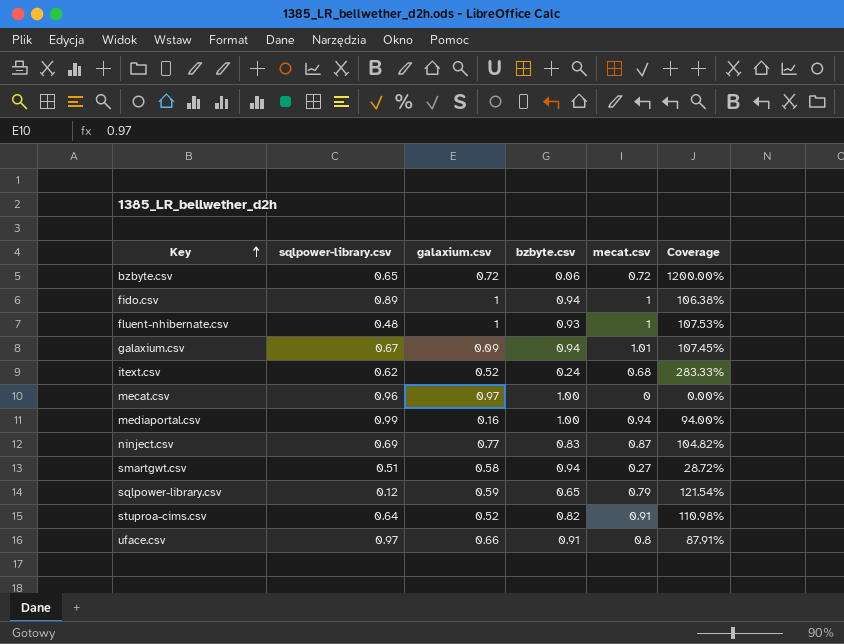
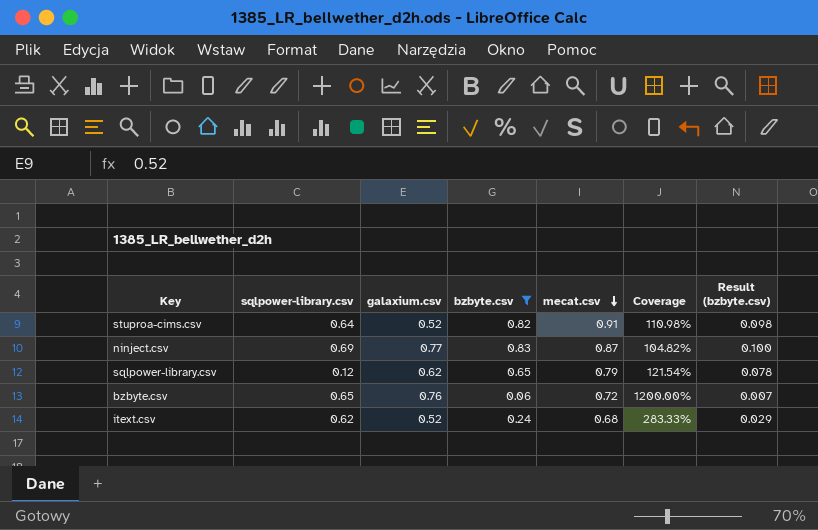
filter: none -> bzbyte.csv <= 0.83
row order: Key ascending -> mecat.csv descending
column Result (bzbyte.csv) | formula: none -> [bzbyte.csv] * 0.12
sqlpower-library.csv | galaxium.csv: 0.59 -> 0.62
bzbyte.csv | galaxium.csv: 0.72 -> 0.76

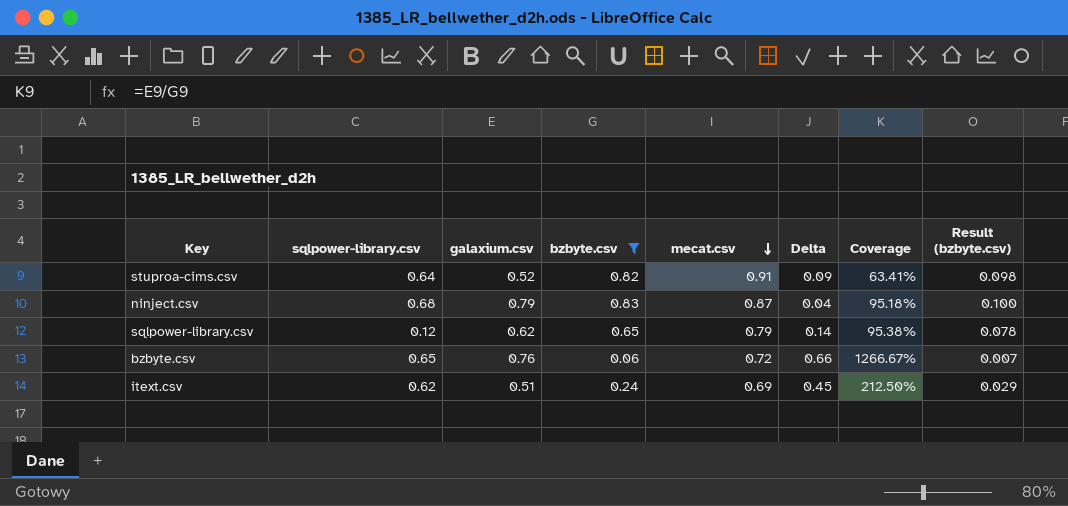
column Delta | formula: none -> [mecat.csv] - [bzbyte.csv]
column Coverage | formula: [mecat.csv] / [bzbyte.csv] -> [galaxium.csv] / [bzbyte.csv]
ninject.csv | sqlpower-library.csv: 0.69 -> 0.68
ninject.csv | galaxium.csv: 0.77 -> 0.79
itext.csv | galaxium.csv: 0.52 -> 0.51
itext.csv | mecat.csv: 0.68 -> 0.69

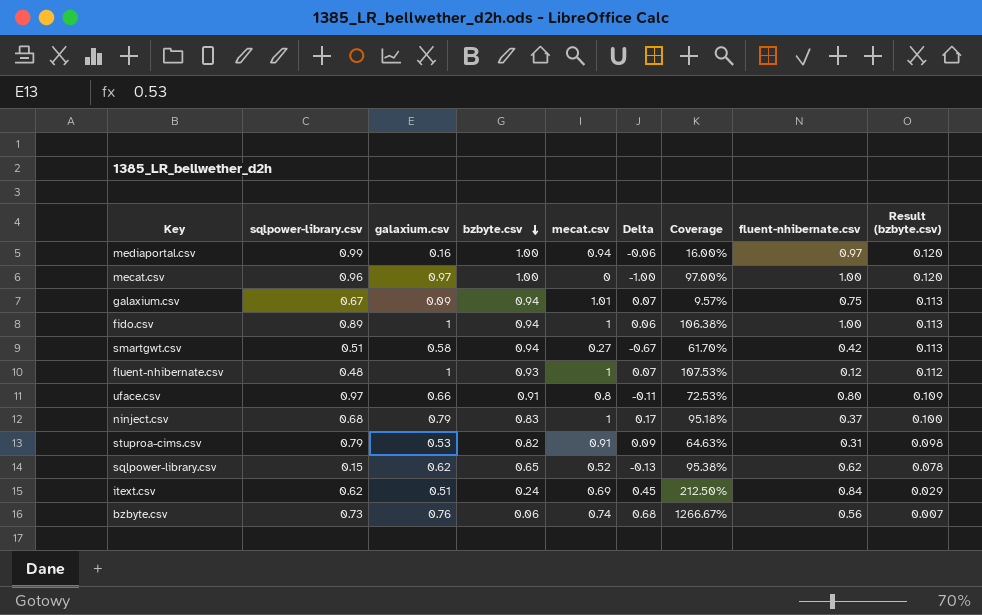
filter: bzbyte.csv <= 0.83 -> none
row order: mecat.csv descending -> bzbyte.csv descending
column fluent-nhibernate.csv | position: none -> 8
ninject.csv | mecat.csv: 0.87 -> 1
ninject.csv | Delta: 0.04 -> 0.17
stuproa-cims.csv | sqlpower-library.csv: 0.64 -> 0.79
stuproa-cims.csv | galaxium.csv: 0.52 -> 0.53
stuproa-cims.csv | Coverage: 63.41% -> 64.63%
sqlpower-library.csv | sqlpower-library.csv: 0.12 -> 0.15
sqlpower-library.csv | mecat.csv: 0.79 -> 0.52
sqlpower-library.csv | Delta: 0.14 -> -0.13
bzbyte.csv | sqlpower-library.csv: 0.65 -> 0.73
bzbyte.csv | mecat.csv: 0.72 -> 0.74
bzbyte.csv | Delta: 0.66 -> 0.68

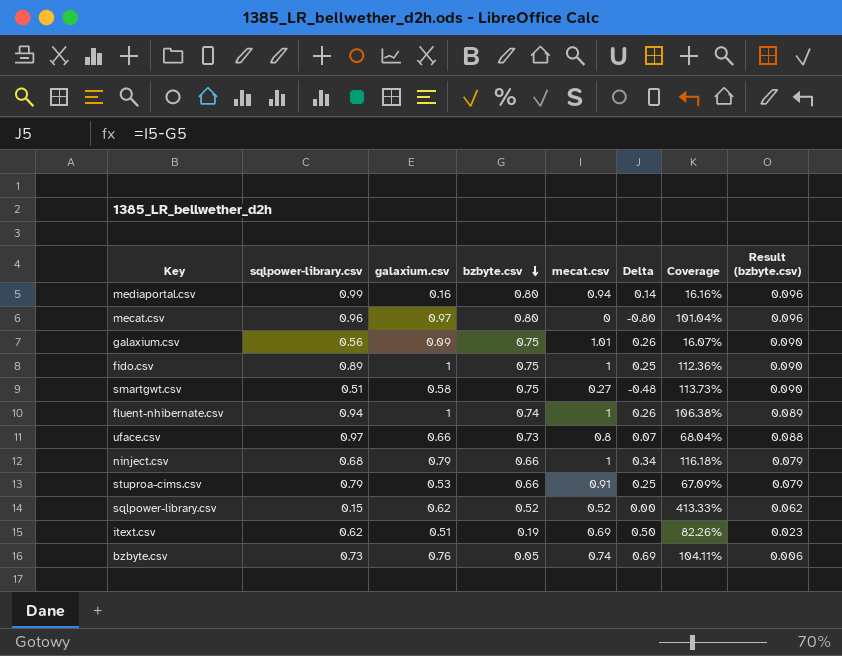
column fluent-nhibernate.csv | position: 8 -> none
column Coverage | formula: [galaxium.csv] / [bzbyte.csv] -> [galaxium.csv] / [sqlpower-library.csv]
mediaportal.csv | bzbyte.csv: 1.00 -> 0.80
mediaportal.csv | Delta: -0.06 -> 0.14
mediaportal.csv | Result (bzbyte.csv): 0.120 -> 0.096
mecat.csv | bzbyte.csv: 1.00 -> 0.80
mecat.csv | Delta: -1.00 -> -0.80
mecat.csv | Result (bzbyte.csv): 0.120 -> 0.096
galaxium.csv | sqlpower-library.csv: 0.67 -> 0.56
galaxium.csv | bzbyte.csv: 0.94 -> 0.75
galaxium.csv | Delta: 0.07 -> 0.26
galaxium.csv | Result (bzbyte.csv): 0.113 -> 0.090
fido.csv | bzbyte.csv: 0.94 -> 0.75
fido.csv | Delta: 0.06 -> 0.25
fido.csv | Result (bzbyte.csv): 0.113 -> 0.090
smartgwt.csv | bzbyte.csv: 0.94 -> 0.75
smartgwt.csv | Delta: -0.67 -> -0.48
smartgwt.csv | Result (bzbyte.csv): 0.113 -> 0.090
fluent-nhibernate.csv | sqlpower-library.csv: 0.48 -> 0.94
fluent-nhibernate.csv | bzbyte.csv: 0.93 -> 0.74
fluent-nhibernate.csv | Delta: 0.07 -> 0.26
fluent-nhibernate.csv | Result (bzbyte.csv): 0.112 -> 0.089
uface.csv | bzbyte.csv: 0.91 -> 0.73
uface.csv | Delta: -0.11 -> 0.07
uface.csv | Result (bzbyte.csv): 0.109 -> 0.088
ninject.csv | bzbyte.csv: 0.83 -> 0.66
ninject.csv | Delta: 0.17 -> 0.34
ninject.csv | Result (bzbyte.csv): 0.100 -> 0.079
stuproa-cims.csv | bzbyte.csv: 0.82 -> 0.66
stuproa-cims.csv | Delta: 0.09 -> 0.25
stuproa-cims.csv | Result (bzbyte.csv): 0.098 -> 0.079
sqlpower-library.csv | bzbyte.csv: 0.65 -> 0.52
sqlpower-library.csv | Delta: -0.13 -> 0.00
sqlpower-library.csv | Result (bzbyte.csv): 0.078 -> 0.062
itext.csv | bzbyte.csv: 0.24 -> 0.19
itext.csv | Delta: 0.45 -> 0.50
itext.csv | Result (bzbyte.csv): 0.029 -> 0.023
bzbyte.csv | bzbyte.csv: 0.06 -> 0.05
bzbyte.csv | Delta: 0.68 -> 0.69
bzbyte.csv | Result (bzbyte.csv): 0.007 -> 0.006

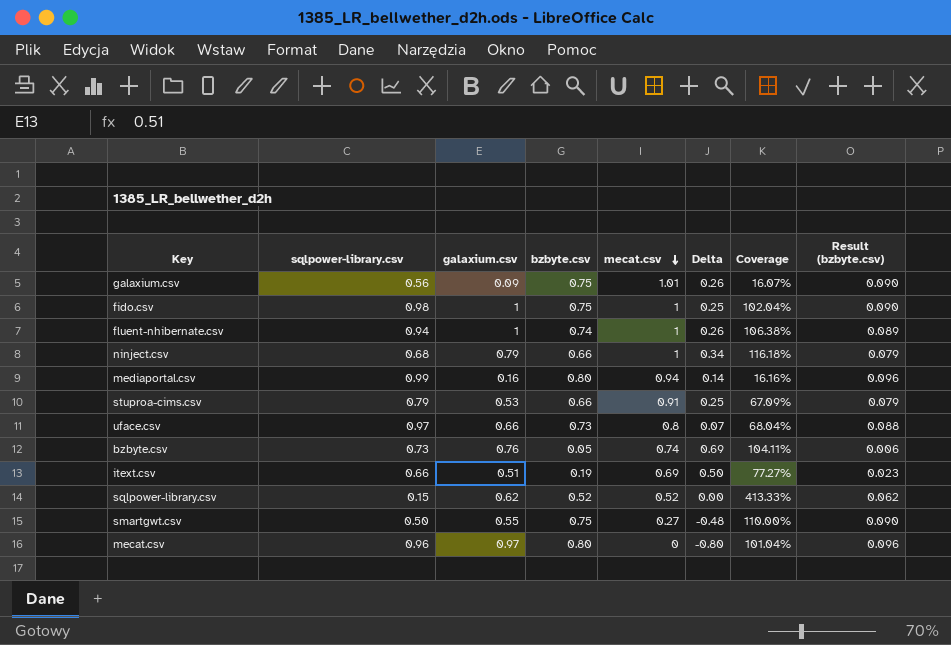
row order: bzbyte.csv descending -> mecat.csv descending
fido.csv | sqlpower-library.csv: 0.89 -> 0.98
fido.csv | Coverage: 112.36% -> 102.04%
itext.csv | sqlpower-library.csv: 0.62 -> 0.66
itext.csv | Coverage: 82.26% -> 77.27%
smartgwt.csv | sqlpower-library.csv: 0.51 -> 0.50
smartgwt.csv | galaxium.csv: 0.58 -> 0.55
smartgwt.csv | Coverage: 113.73% -> 110.00%

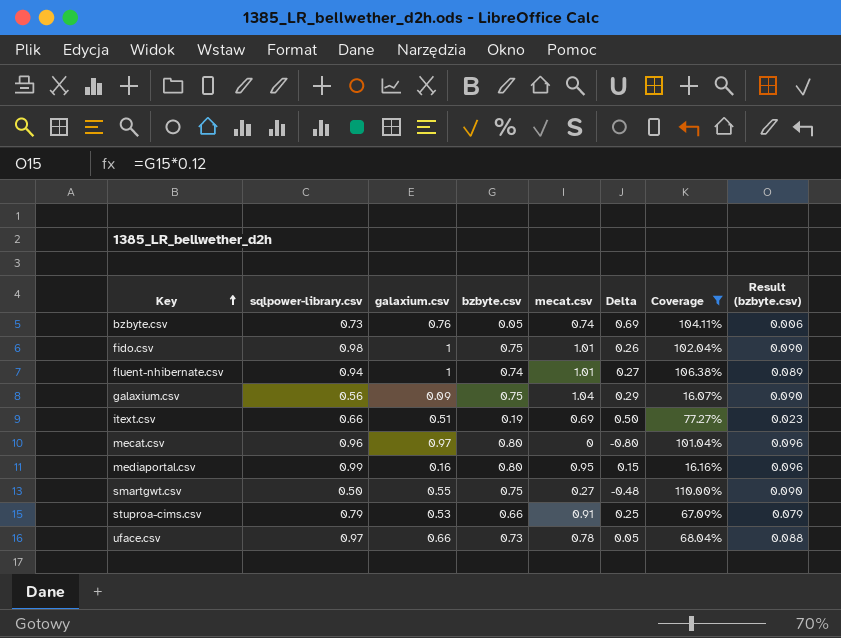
filter: none -> Coverage <= 110.00%
row order: mecat.csv descending -> Key ascending
fido.csv | mecat.csv: 1 -> 1.01
fido.csv | Delta: 0.25 -> 0.26
fluent-nhibernate.csv | mecat.csv: 1 -> 1.01
fluent-nhibernate.csv | Delta: 0.26 -> 0.27
galaxium.csv | mecat.csv: 1.01 -> 1.04
galaxium.csv | Delta: 0.26 -> 0.29
mediaportal.csv | mecat.csv: 0.94 -> 0.95
mediaportal.csv | Delta: 0.14 -> 0.15
uface.csv | mecat.csv: 0.8 -> 0.78
uface.csv | Delta: 0.07 -> 0.05

